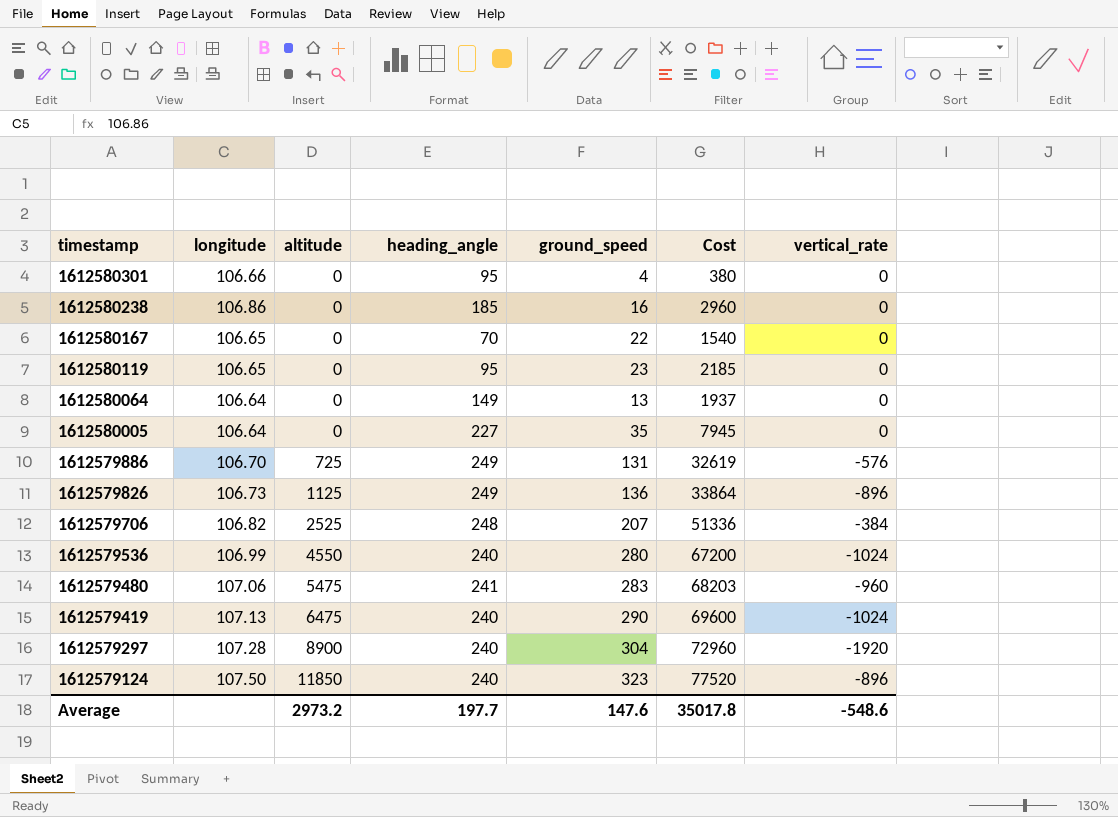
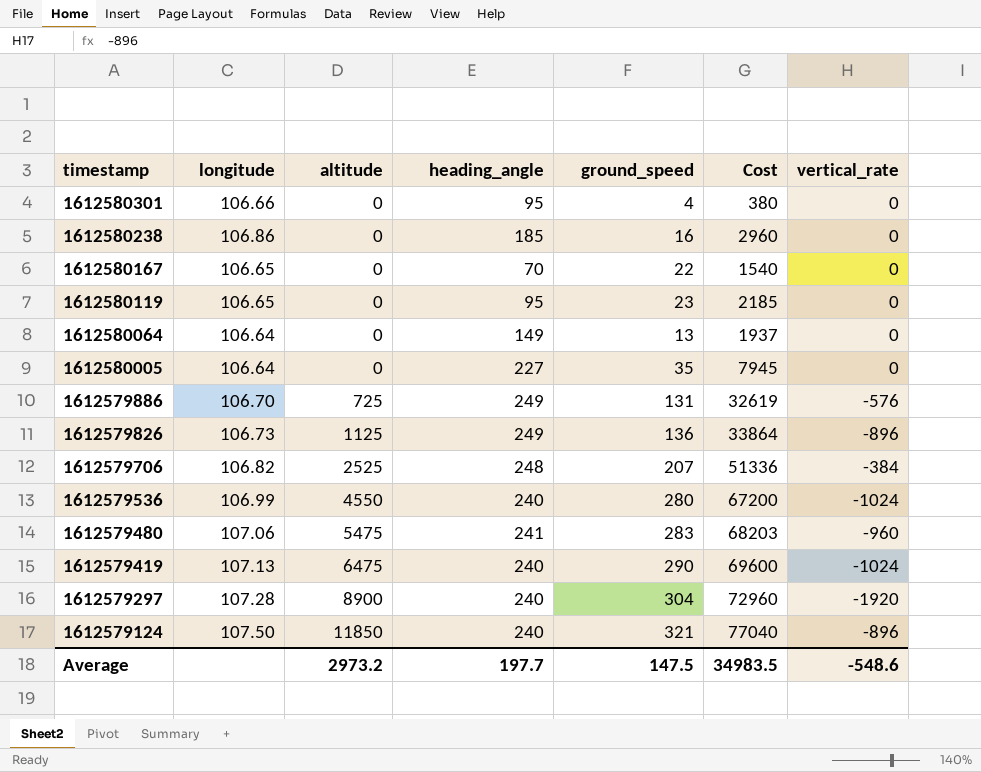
1612579124 | ground_speed: 323 -> 321
1612579124 | Cost: 77520 -> 77040
Average | ground_speed: 147.6 -> 147.5
Average | Cost: 35017.8 -> 34983.5

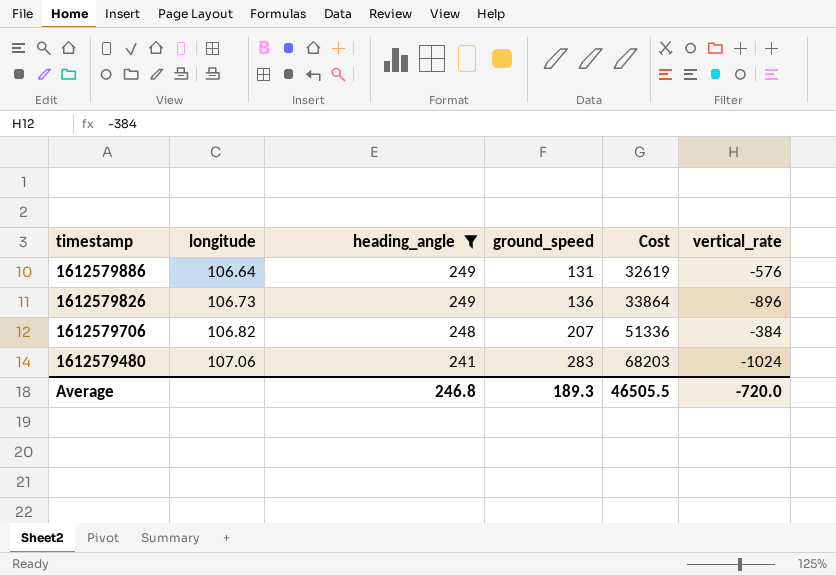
filter: none -> heading_angle >= 241
column altitude | position: 3 -> none
1612579886 | longitude: 106.70 -> 106.64
1612579480 | vertical_rate: -960 -> -1024
Average | heading_angle: 197.7 -> 246.8
Average | ground_speed: 147.5 -> 189.3
Average | Cost: 34983.5 -> 46505.5
Average | vertical_rate: -548.6 -> -720.0

